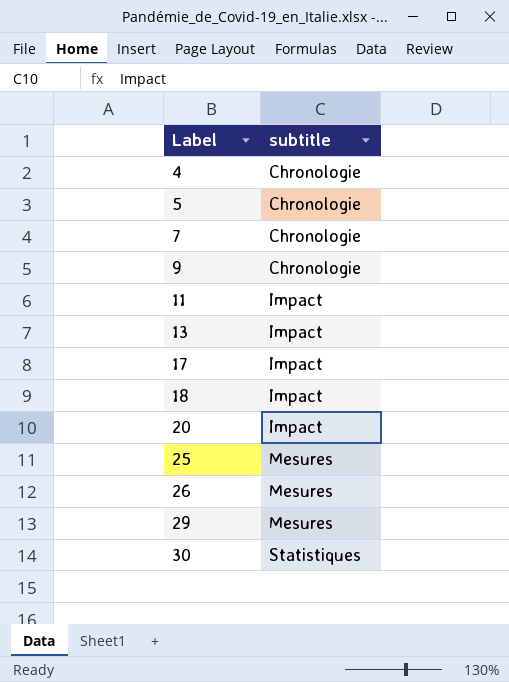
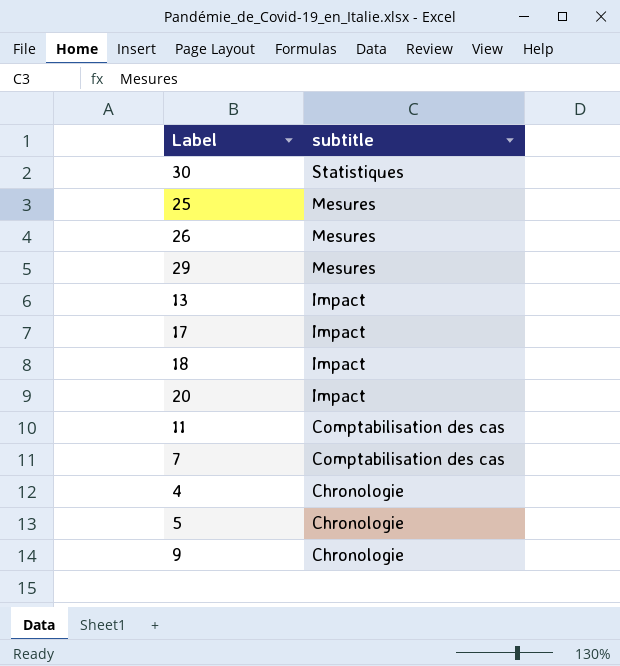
row order: Label ascending -> subtitle descending
11 | subtitle: Impact -> Comptabilisation des cas
7 | subtitle: Chronologie -> Comptabilisation des cas

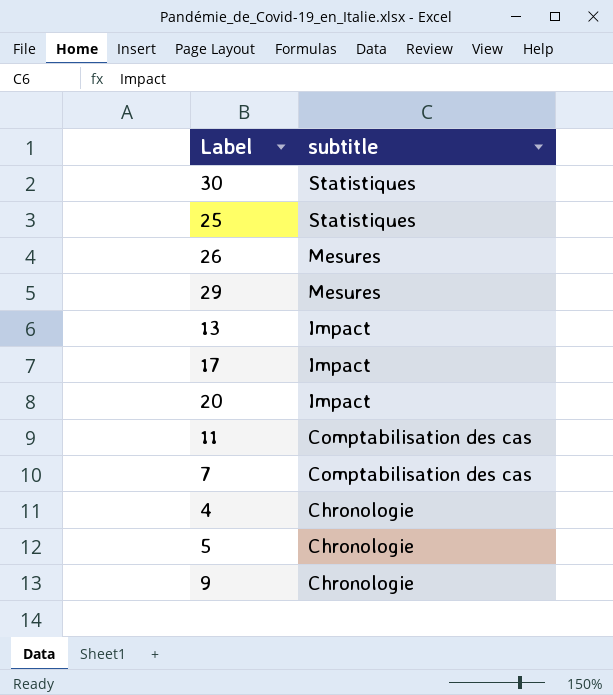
row 18: Impact -> none
25 | subtitle: Mesures -> Statistiques

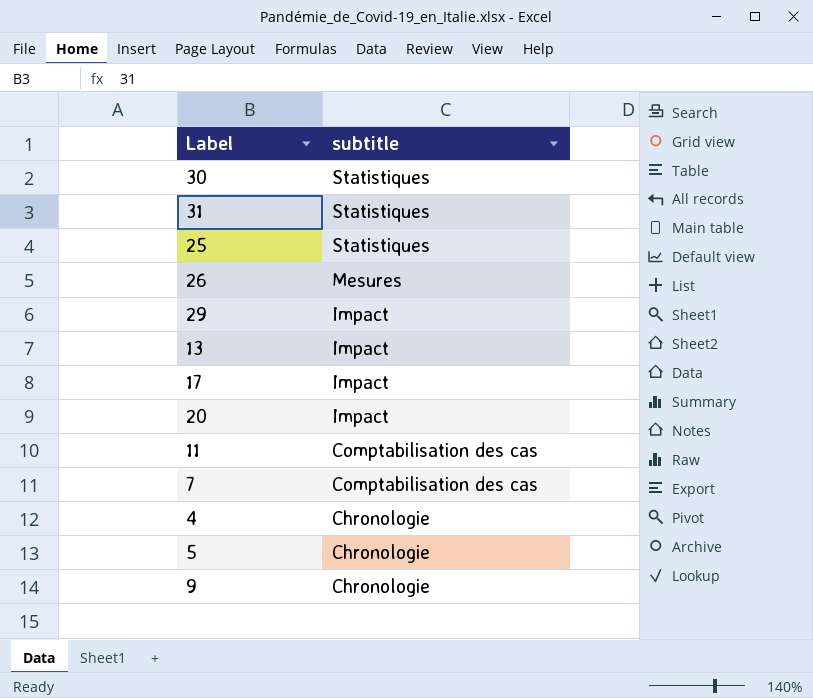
row 31: none -> Statistiques
29 | subtitle: Mesures -> Impact

